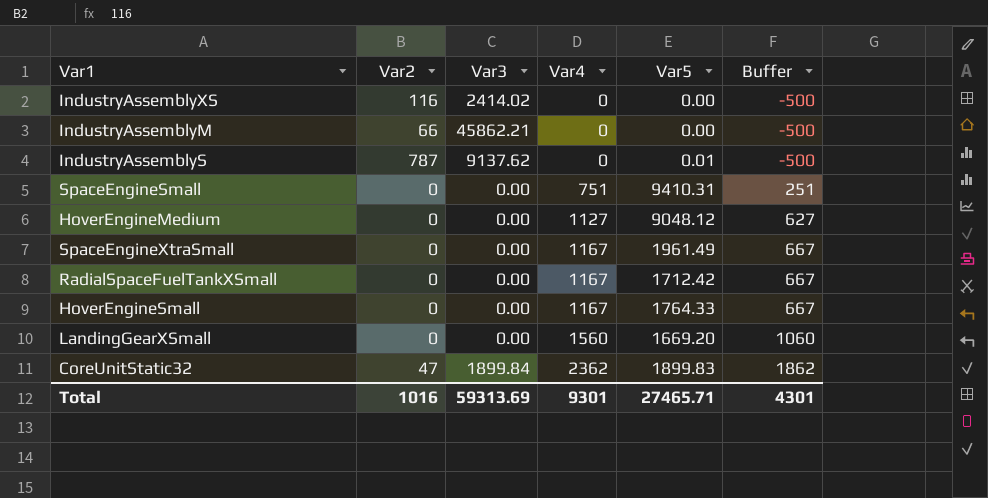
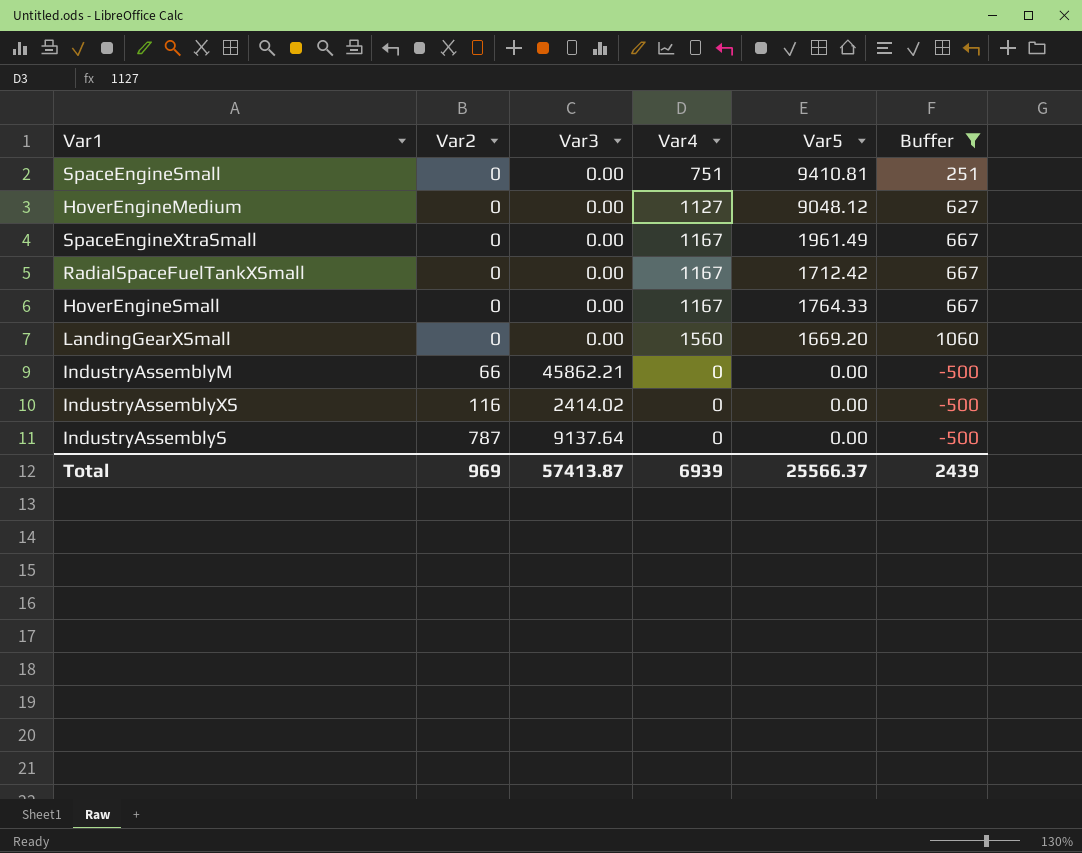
filter: none -> Buffer != 1862
row order: Var4 ascending -> Var2 ascending
SpaceEngineSmall | Var5: 9410.31 -> 9410.81
IndustryAssemblyS | Var3: 9137.62 -> 9137.64
IndustryAssemblyS | Var5: 0.01 -> 0.00
Total | Var2: 1016 -> 969
Total | Var3: 59313.69 -> 57413.87
Total | Var4: 9301 -> 6939
Total | Var5: 27465.71 -> 25566.37
Total | Buffer: 4301 -> 2439

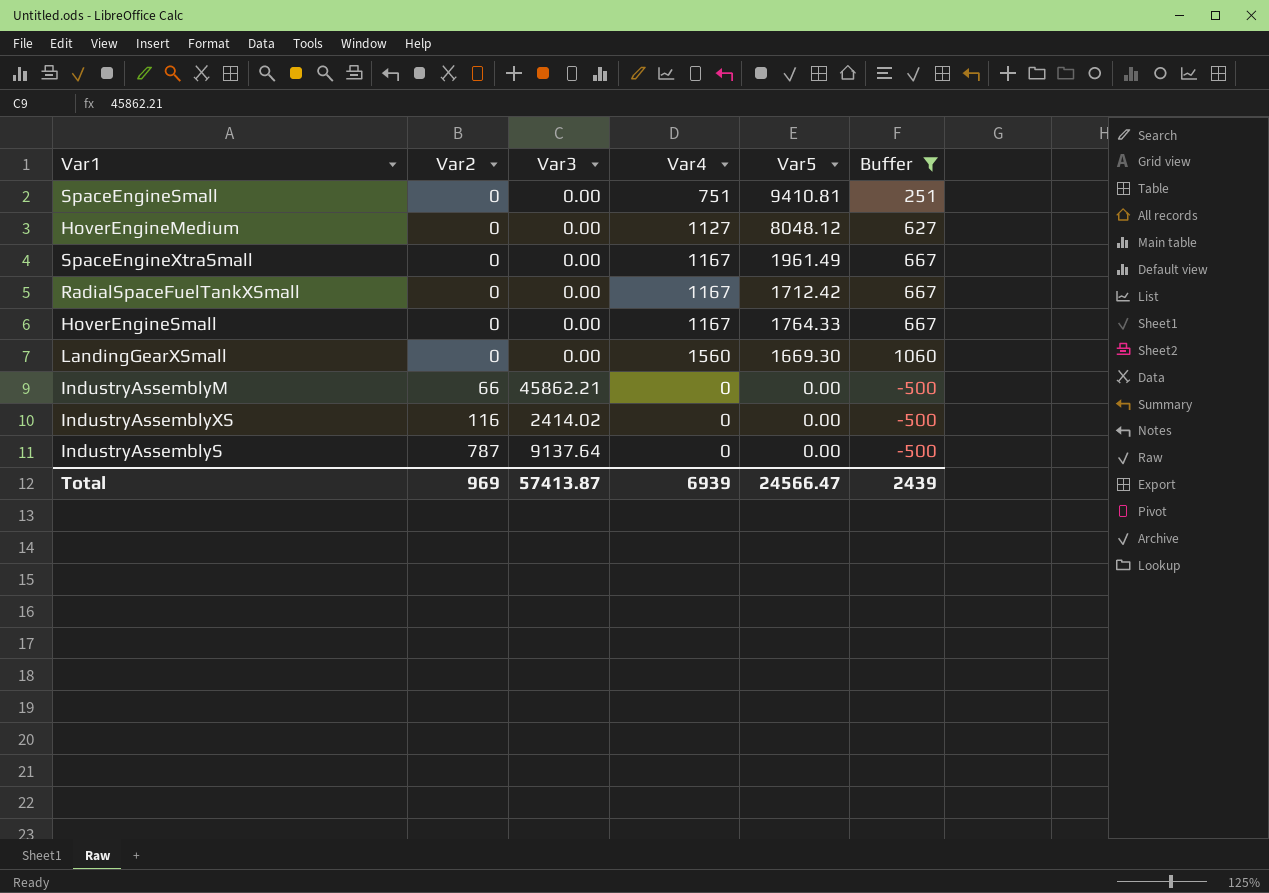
HoverEngineMedium | Var5: 9048.12 -> 8048.12
LandingGearXSmall | Var5: 1669.20 -> 1669.30
Total | Var5: 25566.37 -> 24566.47

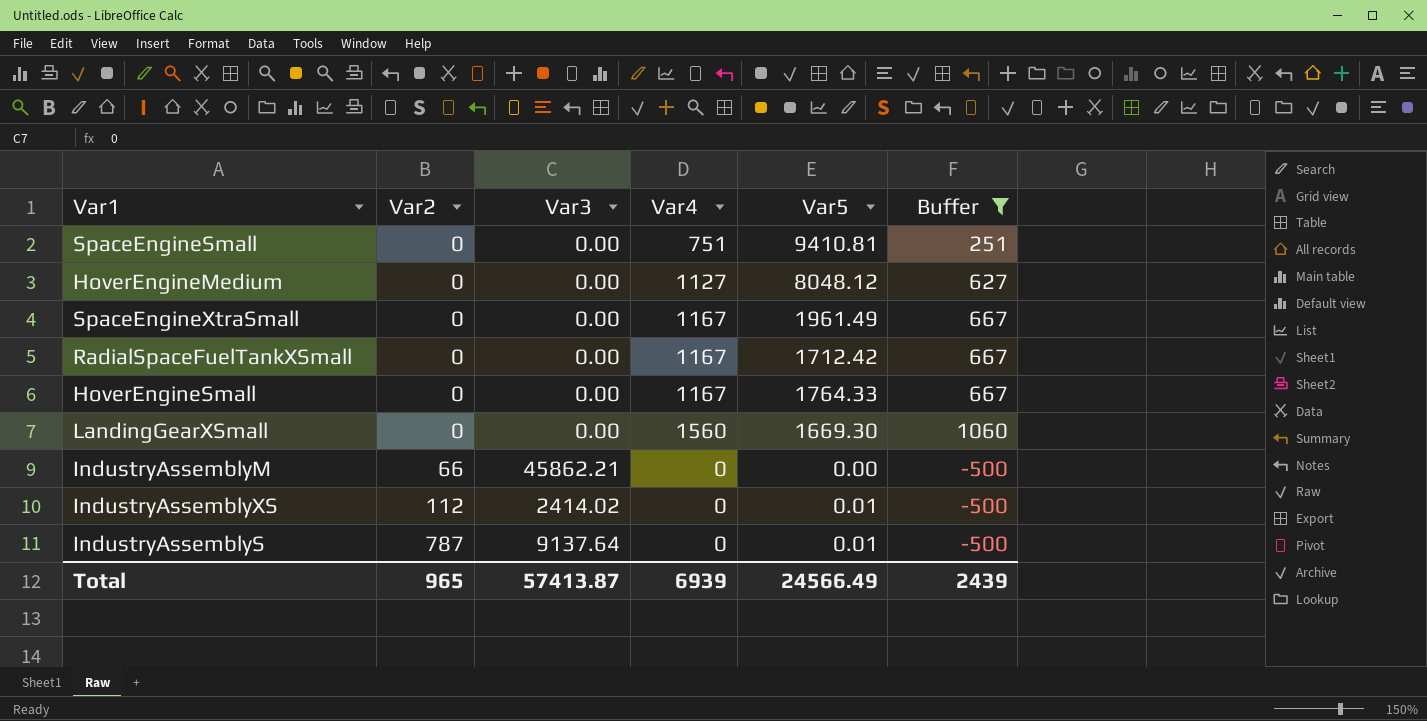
IndustryAssemblyXS | Var2: 116 -> 112
IndustryAssemblyXS | Var5: 0.00 -> 0.01
IndustryAssemblyS | Var5: 0.00 -> 0.01
Total | Var2: 969 -> 965
Total | Var5: 24566.47 -> 24566.49

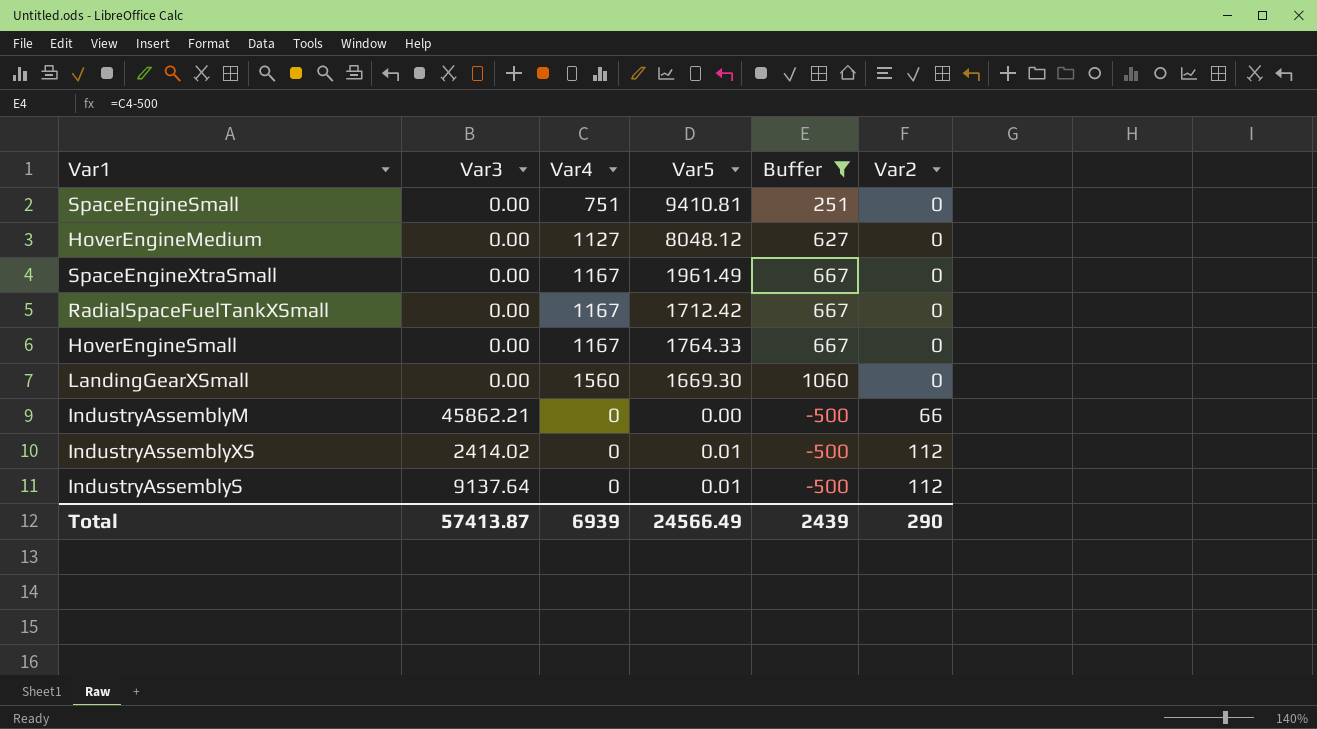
column Var2 | position: 2 -> 6
IndustryAssemblyS | Var2: 787 -> 112
Total | Var2: 965 -> 290

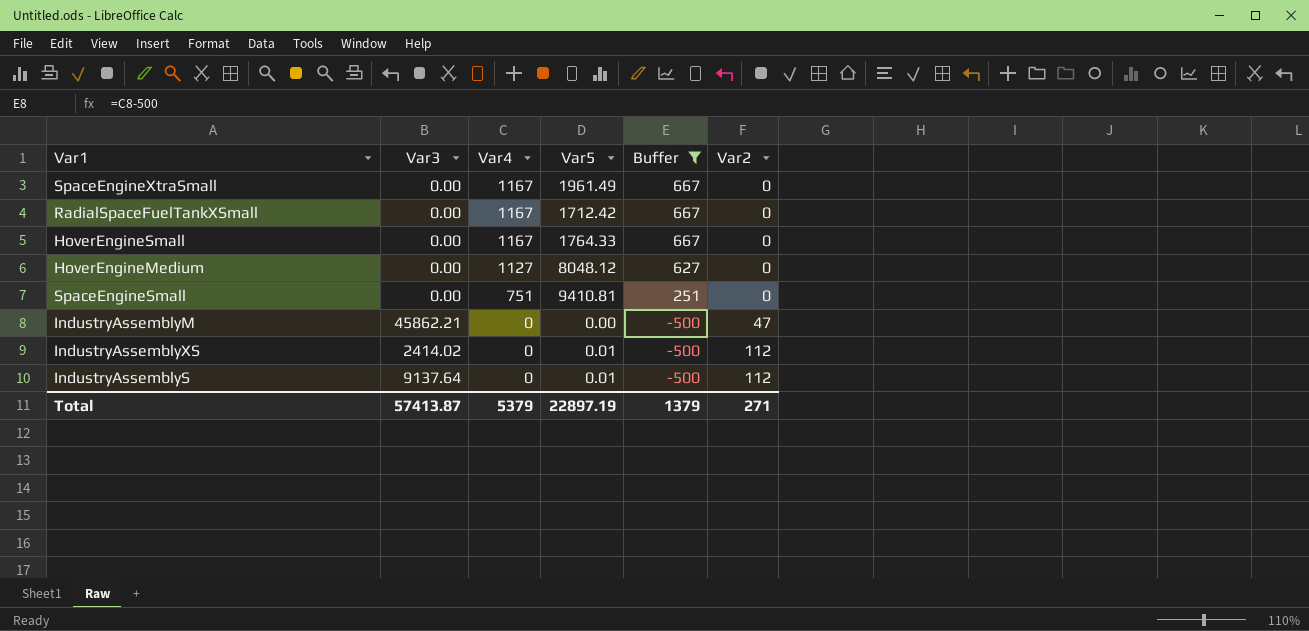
row order: Var2 ascending -> Var4 descending
row LandingGearXSmall: 0.00 | 1560 | 1669.30 | 1060 | 0 -> none
IndustryAssemblyM | Var2: 66 -> 47
Total | Var4: 6939 -> 5379
Total | Var5: 24566.49 -> 22897.19
Total | Buffer: 2439 -> 1379
Total | Var2: 290 -> 271

